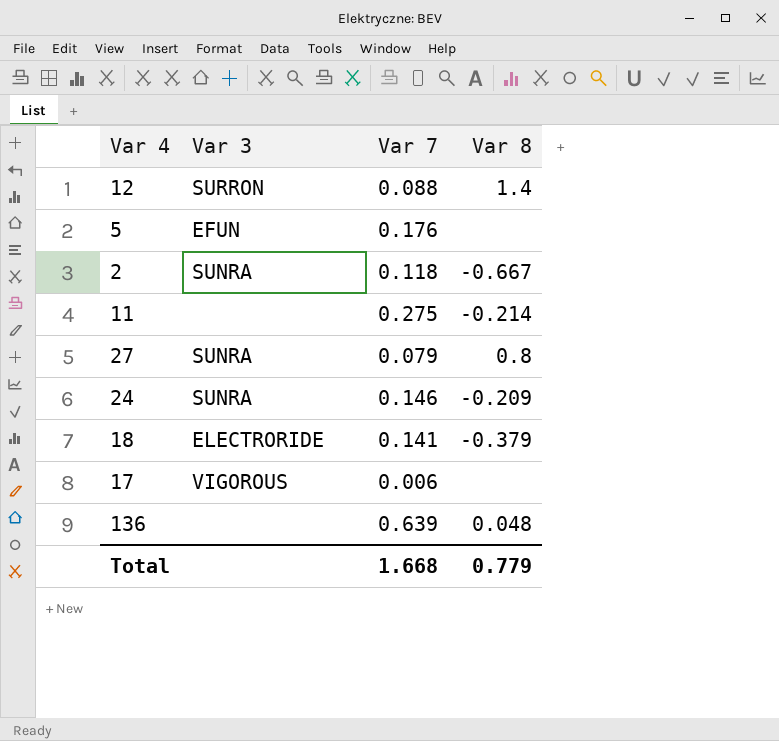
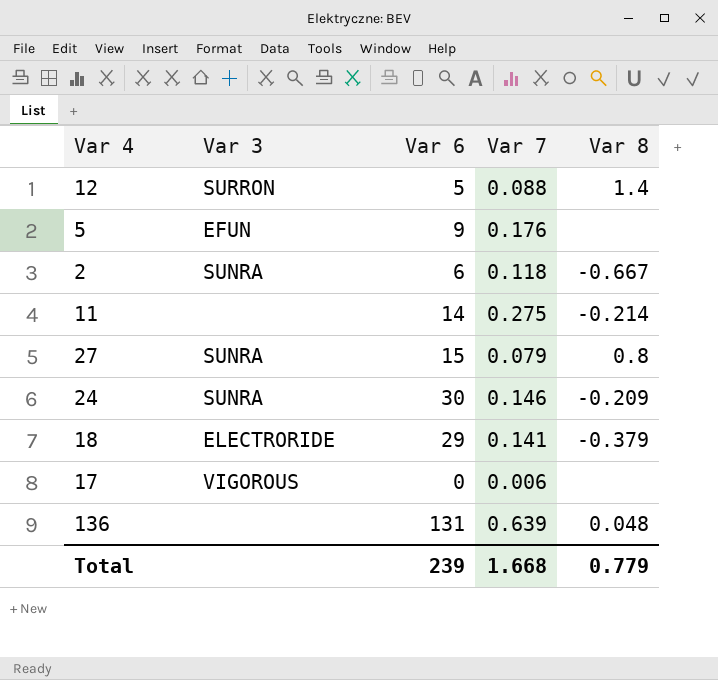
column Var 6 | position: none -> 3

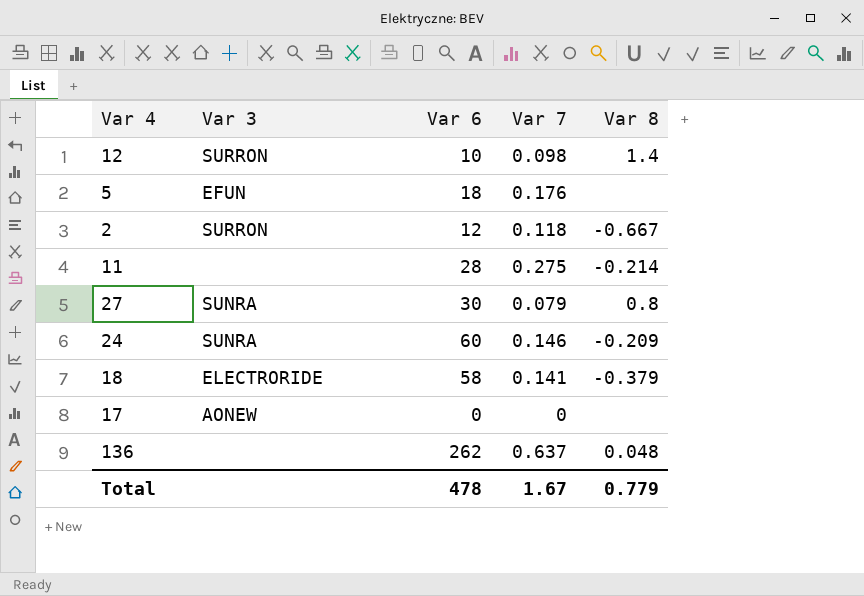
12 | Var 6: 5 -> 10
12 | Var 7: 0.088 -> 0.098
5 | Var 6: 9 -> 18
2 | Var 3: SUNRA -> SURRON
2 | Var 6: 6 -> 12
11 | Var 6: 14 -> 28
27 | Var 6: 15 -> 30
24 | Var 6: 30 -> 60
18 | Var 6: 29 -> 58
17 | Var 3: VIGOROUS -> AONEW
17 | Var 7: 0.006 -> 0
136 | Var 6: 131 -> 262
136 | Var 7: 0.639 -> 0.637
Total | Var 6: 239 -> 478
Total | Var 7: 1.668 -> 1.67

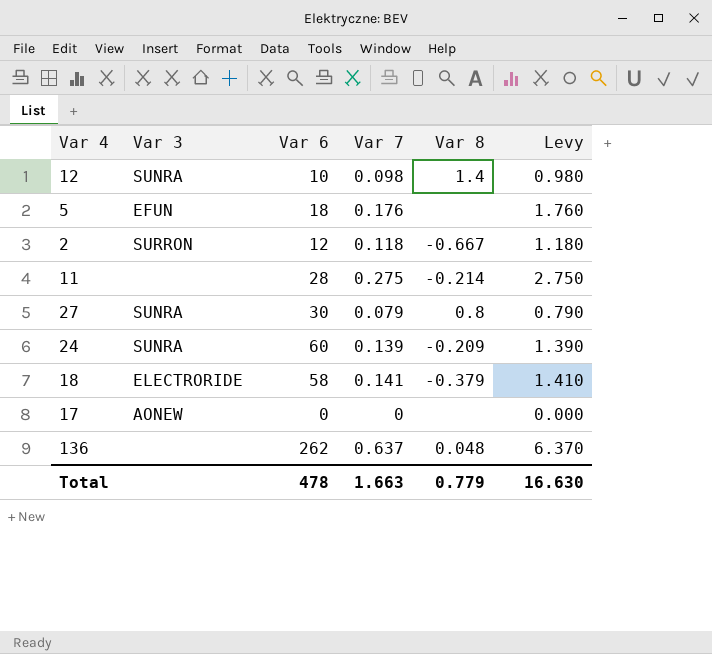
column Levy | formula: none -> [Var 7] * 10
12 | Var 3: SURRON -> SUNRA
24 | Var 7: 0.146 -> 0.139
Total | Var 7: 1.67 -> 1.663

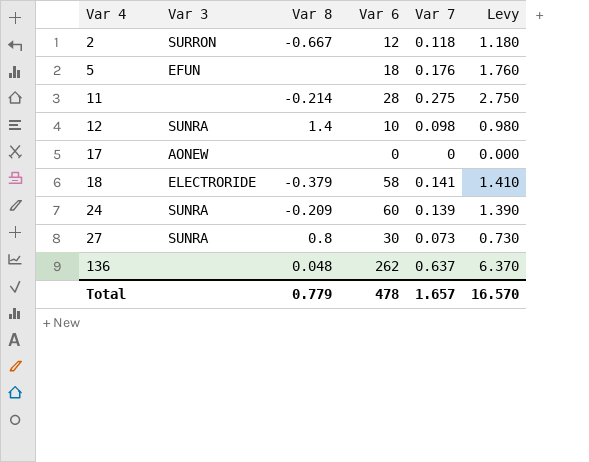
row order: none -> Var 4 ascending
column Var 8 | position: 5 -> 3
27 | Var 7: 0.079 -> 0.073
27 | Levy: 0.790 -> 0.730
Total | Var 7: 1.663 -> 1.657
Total | Levy: 16.630 -> 16.570

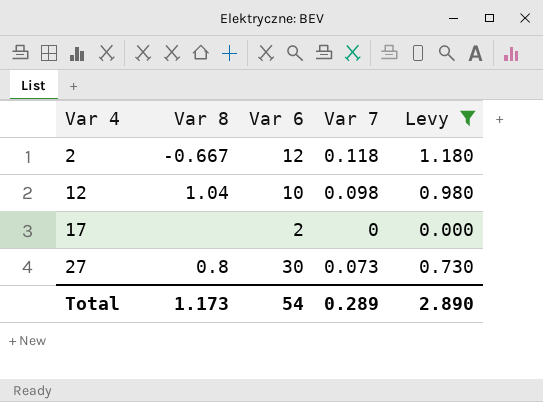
filter: none -> Levy <= 1.180
column Var 3 | position: 2 -> none
12 | Var 8: 1.4 -> 1.04
17 | Var 6: 0 -> 2
Total | Var 8: 0.779 -> 1.173
Total | Var 6: 478 -> 54
Total | Var 7: 1.657 -> 0.289
Total | Levy: 16.570 -> 2.890

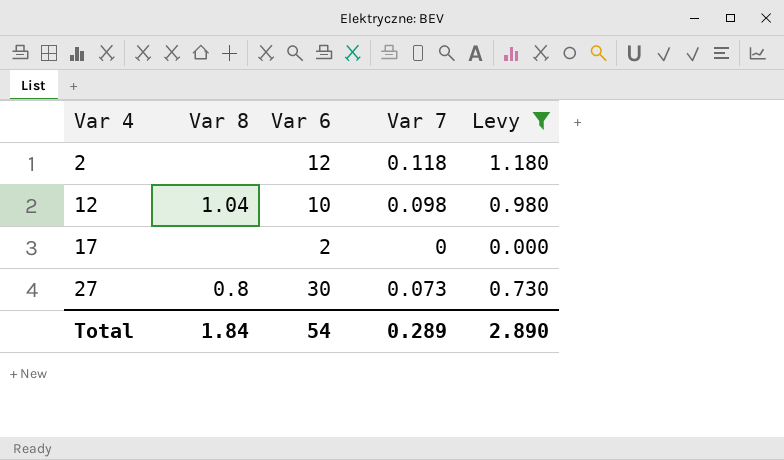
2 | Var 8: -0.667 -> none
Total | Var 8: 1.173 -> 1.84

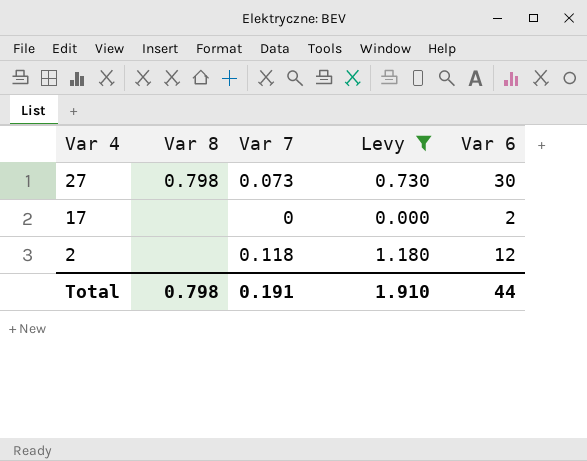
row order: Var 4 ascending -> Var 4 descending
column Var 6 | position: 3 -> 5
row 12: 1.04 | 10 | 0.098 | 0.980 -> none
27 | Var 8: 0.8 -> 0.798
Total | Var 8: 1.84 -> 0.798
Total | Var 7: 0.289 -> 0.191
Total | Levy: 2.890 -> 1.910
Total | Var 6: 54 -> 44

